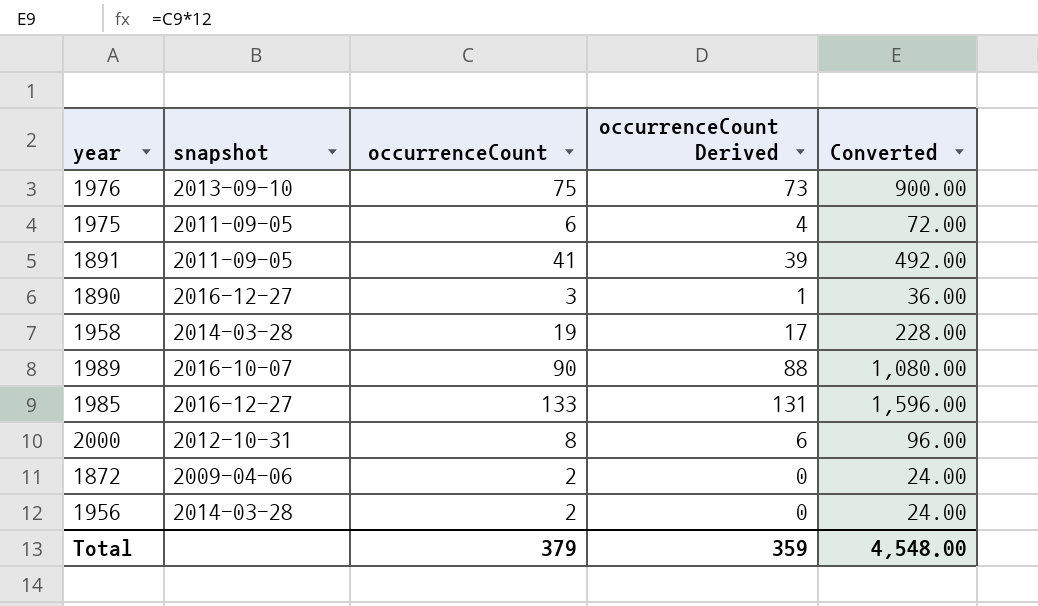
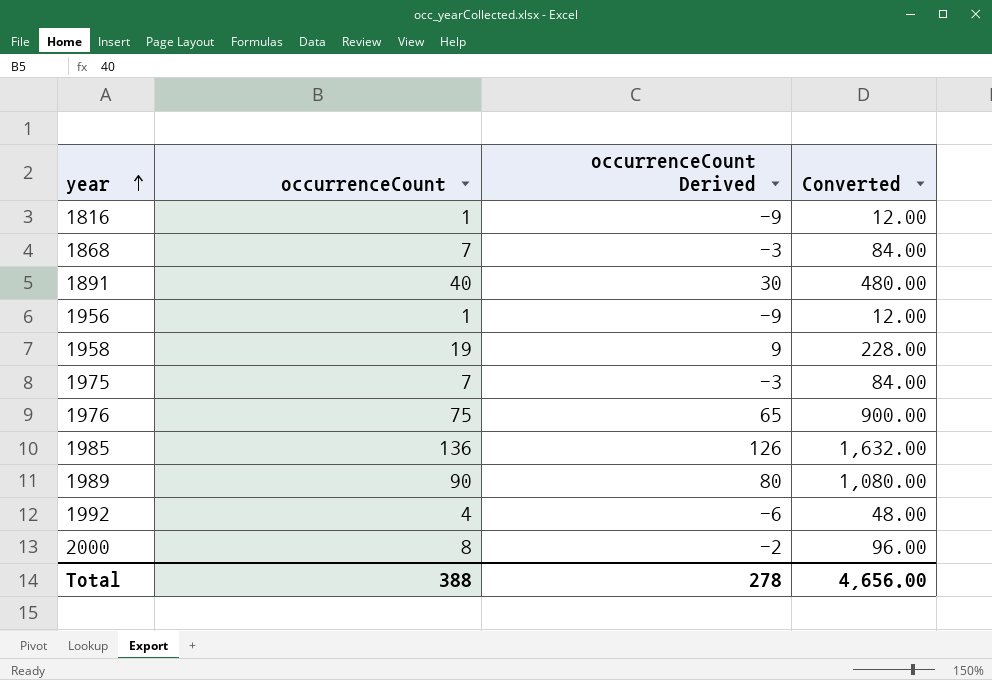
row order: none -> year ascending
column snapshot | position: 2 -> none
column occurrenceCount Derived | formula: [occurrenceCount] - 2 -> [occurrenceCount] - 10
row 1890: 2016-12-27 | 3 | 1 | 36.00 -> none
row 1872: 2009-04-06 | 2 | 0 | 24.00 -> none
row 1816: none -> 1 | -9 | 12.00
row 1868: none -> 7 | -3 | 84.00
1891 | occurrenceCount: 41 -> 40
1891 | Converted: 492.00 -> 480.00
1956 | occurrenceCount: 2 -> 1
1956 | Converted: 24.00 -> 12.00
1975 | occurrenceCount: 6 -> 7
1975 | Converted: 72.00 -> 84.00
1985 | occurrenceCount: 133 -> 136
1985 | Converted: 1,596.00 -> 1,632.00
row 1992: none -> 4 | -6 | 48.00
Total | occurrenceCount: 379 -> 388
Total | occurrenceCount Derived: 359 -> 278
Total | Converted: 4,548.00 -> 4,656.00

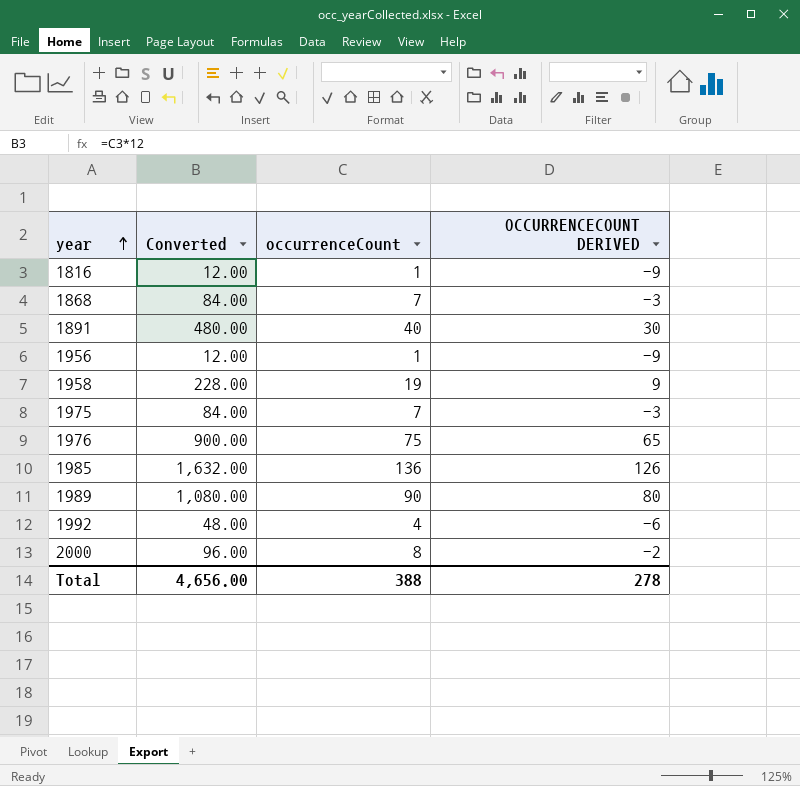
column Converted | position: 4 -> 2
column name: occurrenceCount Derived -> OCCURRENCECOUNT DERIVED

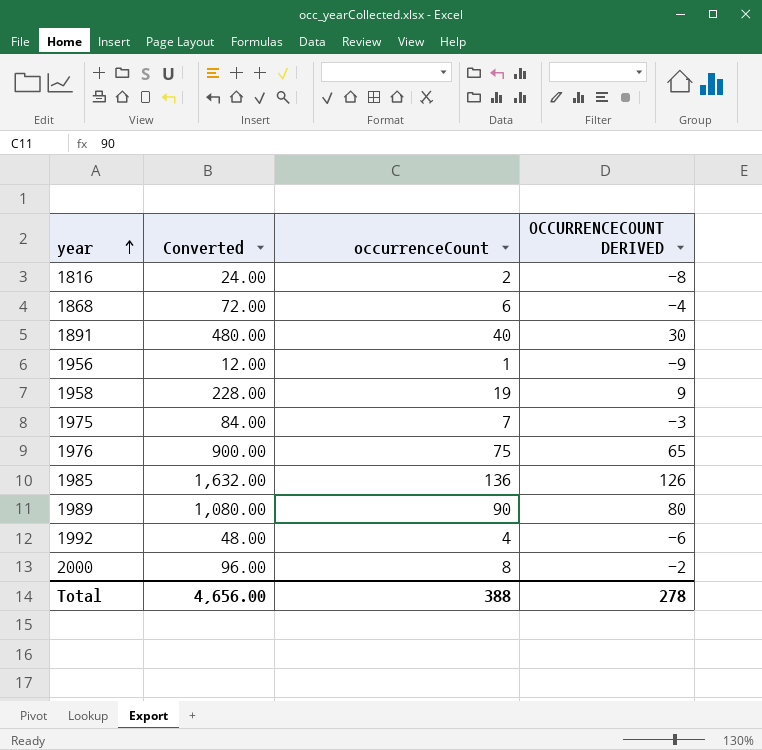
1816 | Converted: 12.00 -> 24.00
1816 | occurrenceCount: 1 -> 2
1816 | OCCURRENCECOUNT DERIVED: -9 -> -8
1868 | Converted: 84.00 -> 72.00
1868 | occurrenceCount: 7 -> 6
1868 | OCCURRENCECOUNT DERIVED: -3 -> -4

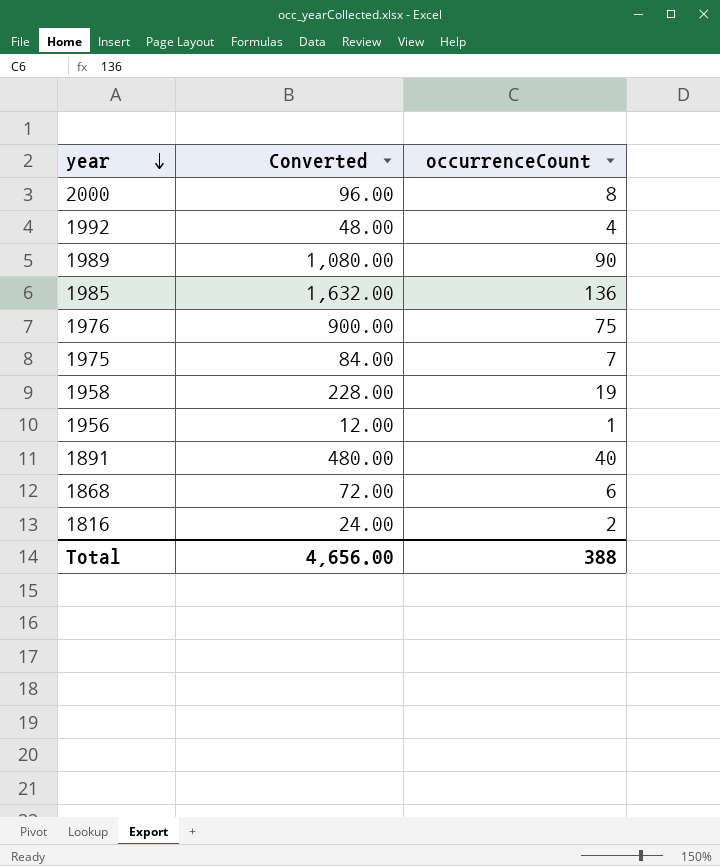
row order: year ascending -> year descending
column OCCURRENCECOUNT DERIVED | formula: [occurrenceCount] - 10 -> none

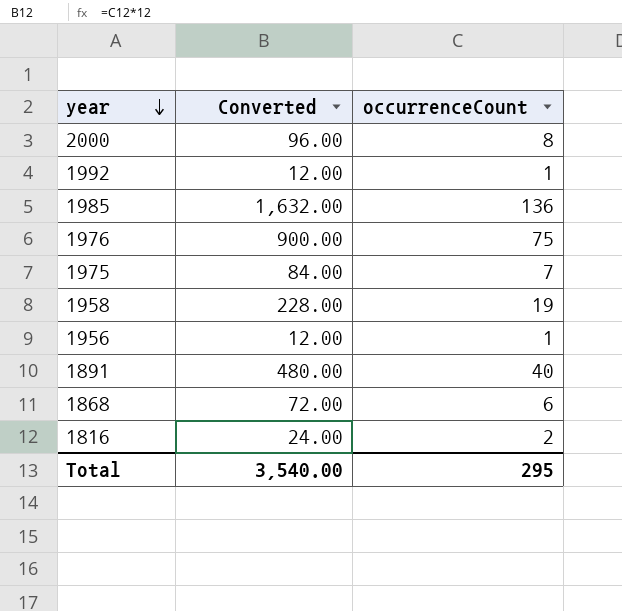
row 1989: 1,080.00 | 90 -> none
1992 | Converted: 48.00 -> 12.00
1992 | occurrenceCount: 4 -> 1
Total | Converted: 4,656.00 -> 3,540.00
Total | occurrenceCount: 388 -> 295

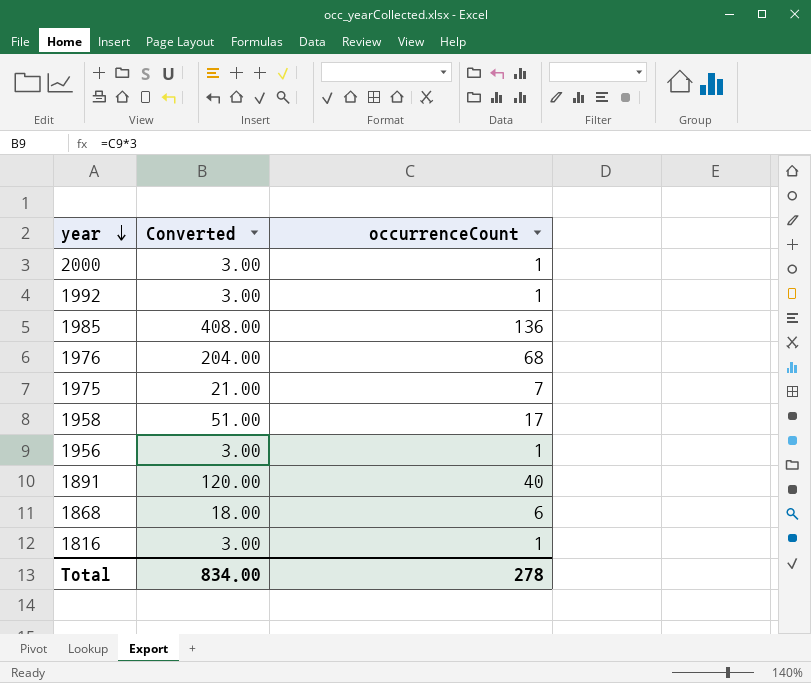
column Converted | formula: [occurrenceCount] * 12 -> [occurrenceCount] * 3
2000 | occurrenceCount: 8 -> 1
1976 | occurrenceCount: 75 -> 68
1958 | occurrenceCount: 19 -> 17
1816 | occurrenceCount: 2 -> 1
Total | Converted: 3,540.00 -> 834.00
Total | occurrenceCount: 295 -> 278

